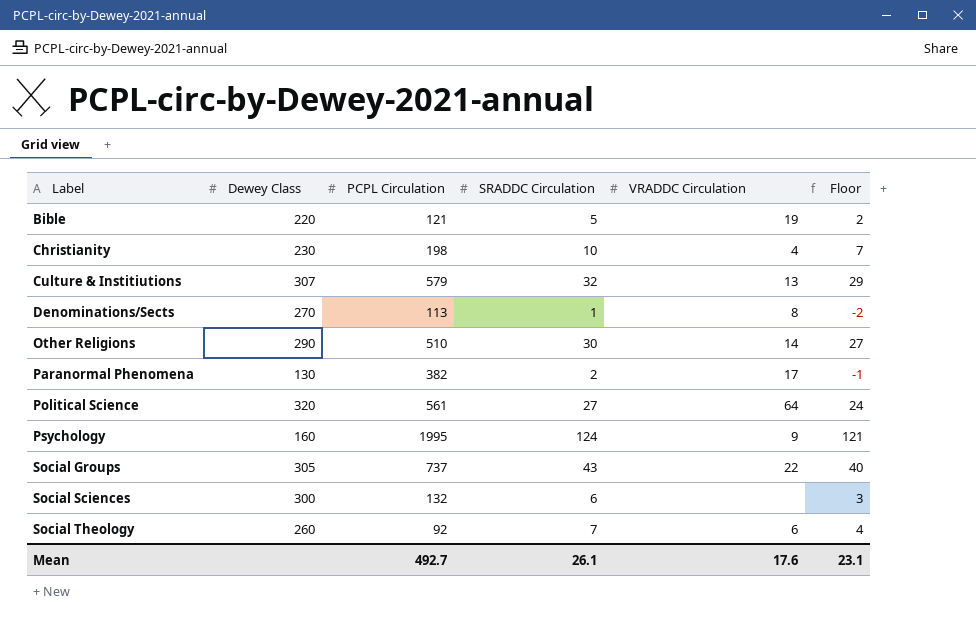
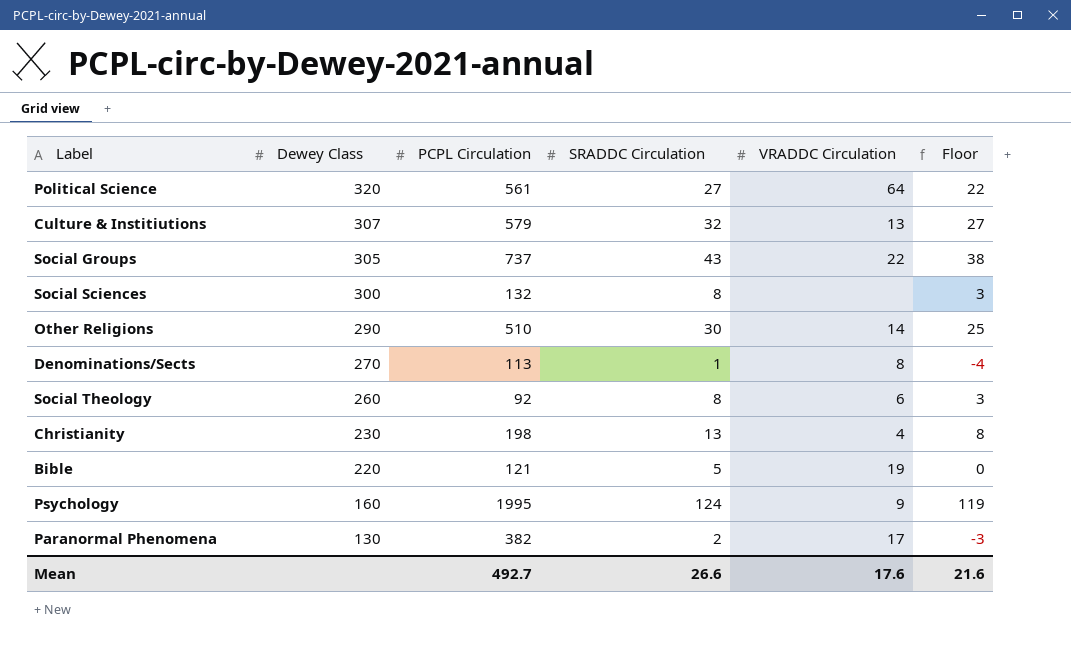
row order: Label ascending -> Dewey Class descending
column Floor | formula: [SRADDC Circulation] - 3 -> [SRADDC Circulation] - 5
Social Sciences | SRADDC Circulation: 6 -> 8
Social Theology | SRADDC Circulation: 7 -> 8
Christianity | SRADDC Circulation: 10 -> 13
Mean | SRADDC Circulation: 26.1 -> 26.6
Mean | Floor: 23.1 -> 21.6

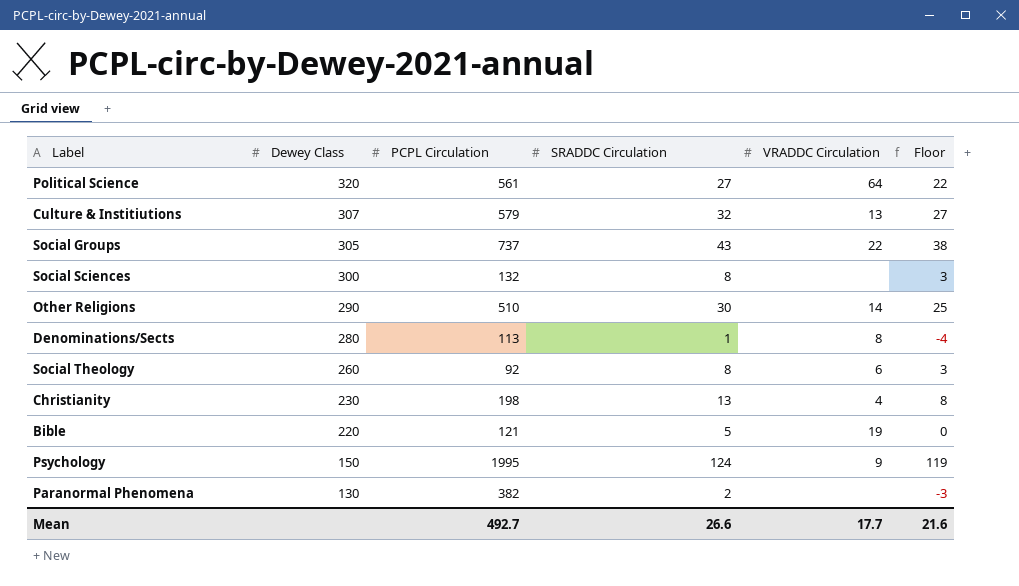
Denominations/Sects | Dewey Class: 270 -> 280
Psychology | Dewey Class: 160 -> 150
Paranormal Phenomena | VRADDC Circulation: 17 -> none
Mean | VRADDC Circulation: 17.6 -> 17.7

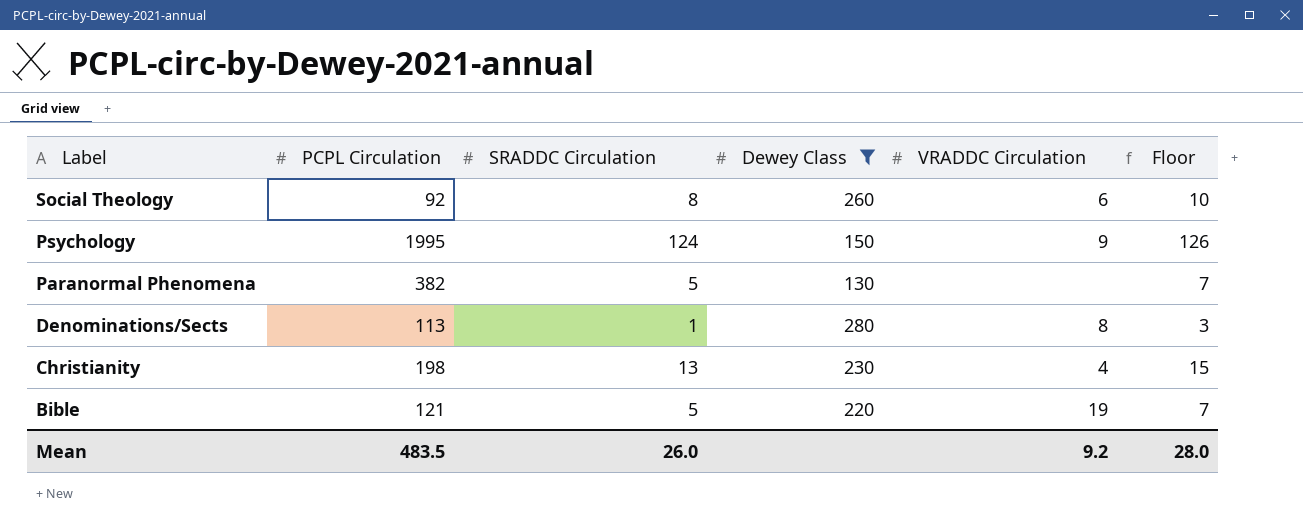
filter: none -> Dewey Class <= 280
row order: Dewey Class descending -> Label descending
column Dewey Class | position: 2 -> 4
column Floor | formula: [SRADDC Circulation] - 5 -> [SRADDC Circulation] + 2
Paranormal Phenomena | SRADDC Circulation: 2 -> 5
Mean | PCPL Circulation: 492.7 -> 483.5
Mean | SRADDC Circulation: 26.6 -> 26.0
Mean | VRADDC Circulation: 17.7 -> 9.2
Mean | Floor: 21.6 -> 28.0

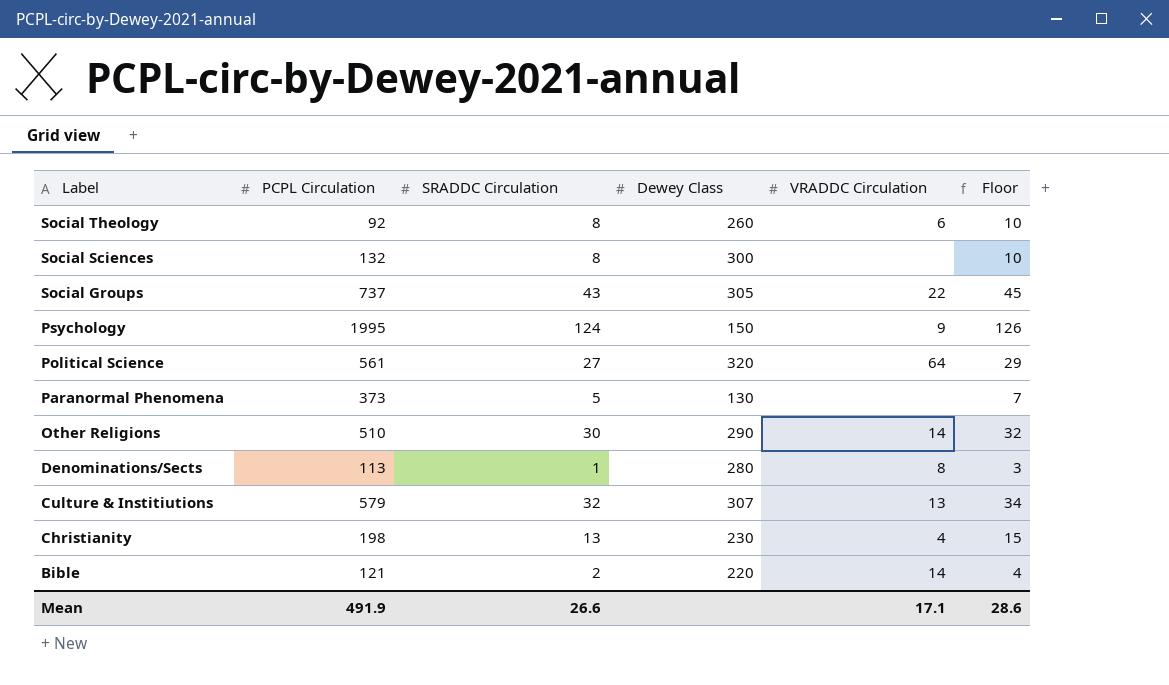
filter: Dewey Class <= 280 -> none
Paranormal Phenomena | PCPL Circulation: 382 -> 373
Bible | SRADDC Circulation: 5 -> 2
Bible | VRADDC Circulation: 19 -> 14
Bible | Floor: 7 -> 4
Mean | PCPL Circulation: 483.5 -> 491.9
Mean | SRADDC Circulation: 26.0 -> 26.6
Mean | VRADDC Circulation: 9.2 -> 17.1
Mean | Floor: 28.0 -> 28.6

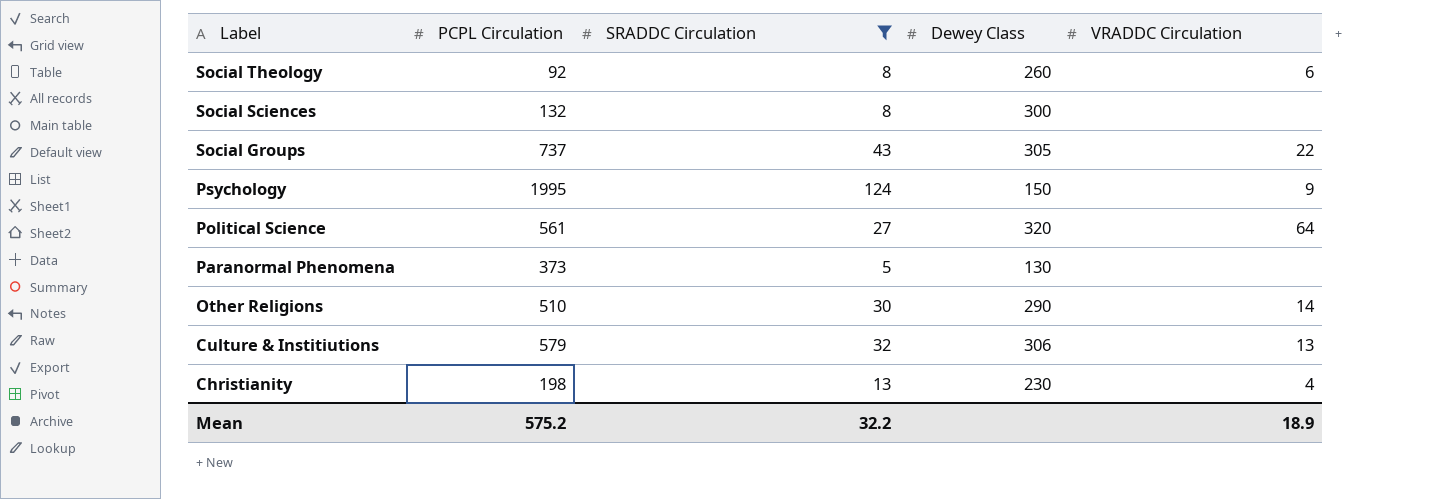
filter: none -> SRADDC Circulation >= 5
column Floor | formula: [SRADDC Circulation] + 2 -> none
Culture & Institiutions | Dewey Class: 307 -> 306
Mean | PCPL Circulation: 491.9 -> 575.2
Mean | SRADDC Circulation: 26.6 -> 32.2
Mean | VRADDC Circulation: 17.1 -> 18.9

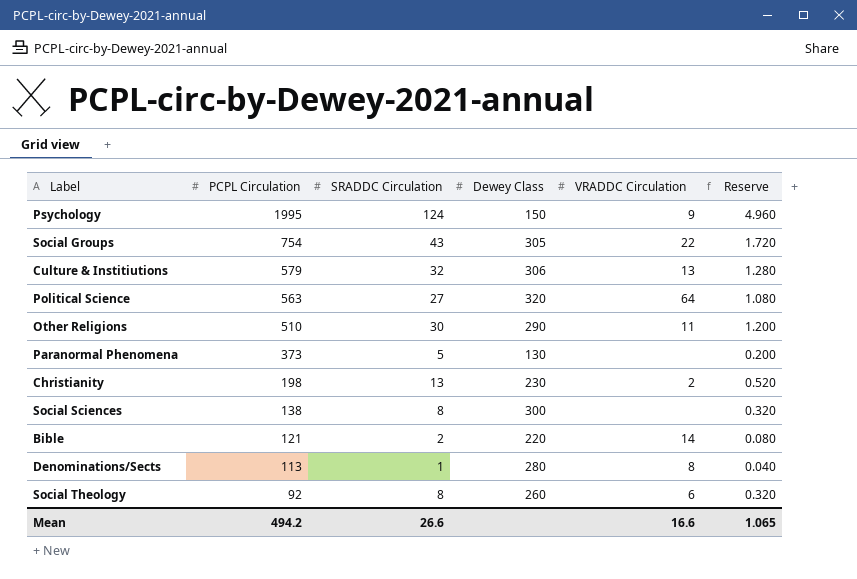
filter: SRADDC Circulation >= 5 -> none
row order: Label descending -> PCPL Circulation descending
column Reserve | formula: none -> [SRADDC Circulation] * 0.04
Social Groups | PCPL Circulation: 737 -> 754
Political Science | PCPL Circulation: 561 -> 563
Other Religions | VRADDC Circulation: 14 -> 11
Christianity | VRADDC Circulation: 4 -> 2
Social Sciences | PCPL Circulation: 132 -> 138
Mean | PCPL Circulation: 575.2 -> 494.2
Mean | SRADDC Circulation: 32.2 -> 26.6
Mean | VRADDC Circulation: 18.9 -> 16.6

